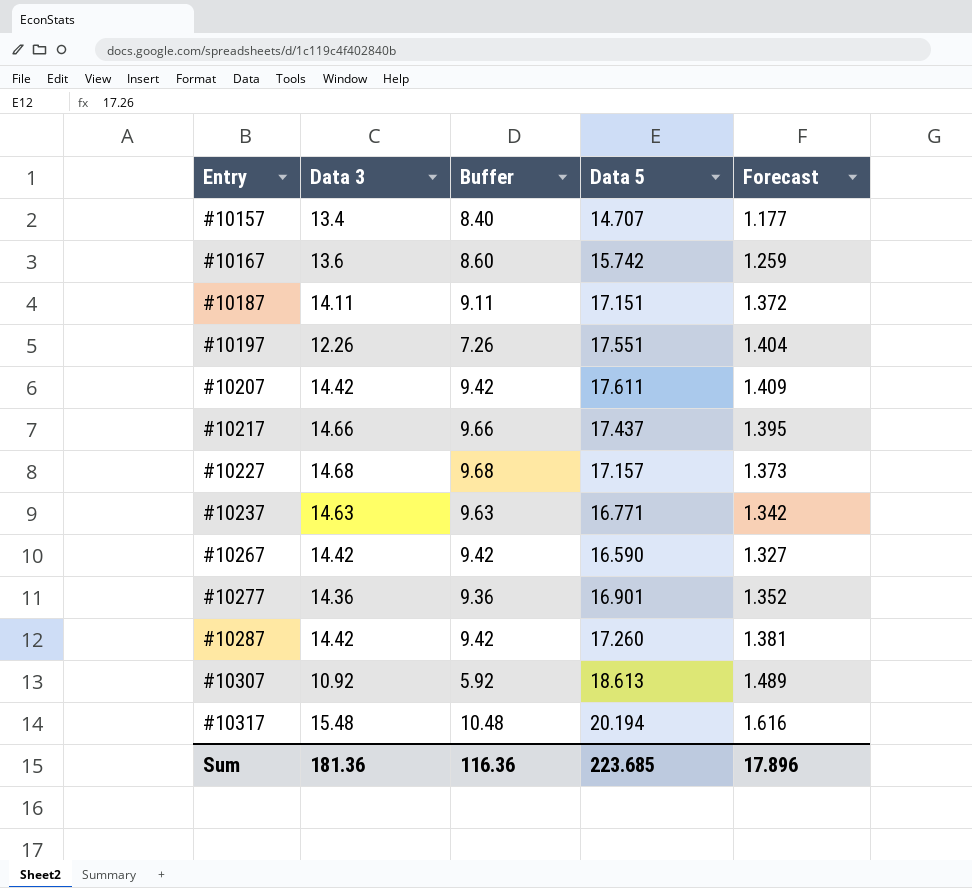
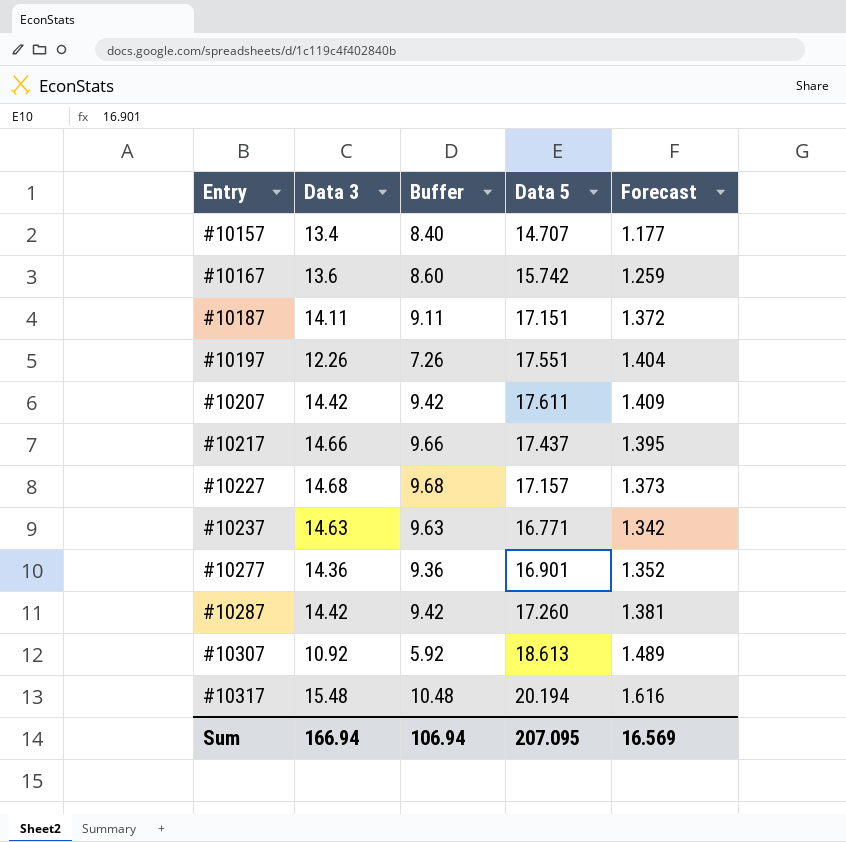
row #10267: 14.42 | 9.42 | 16.590 | 1.327 -> none
Sum | Data 3: 181.36 -> 166.94
Sum | Buffer: 116.36 -> 106.94
Sum | Data 5: 223.685 -> 207.095
Sum | Forecast: 17.896 -> 16.569

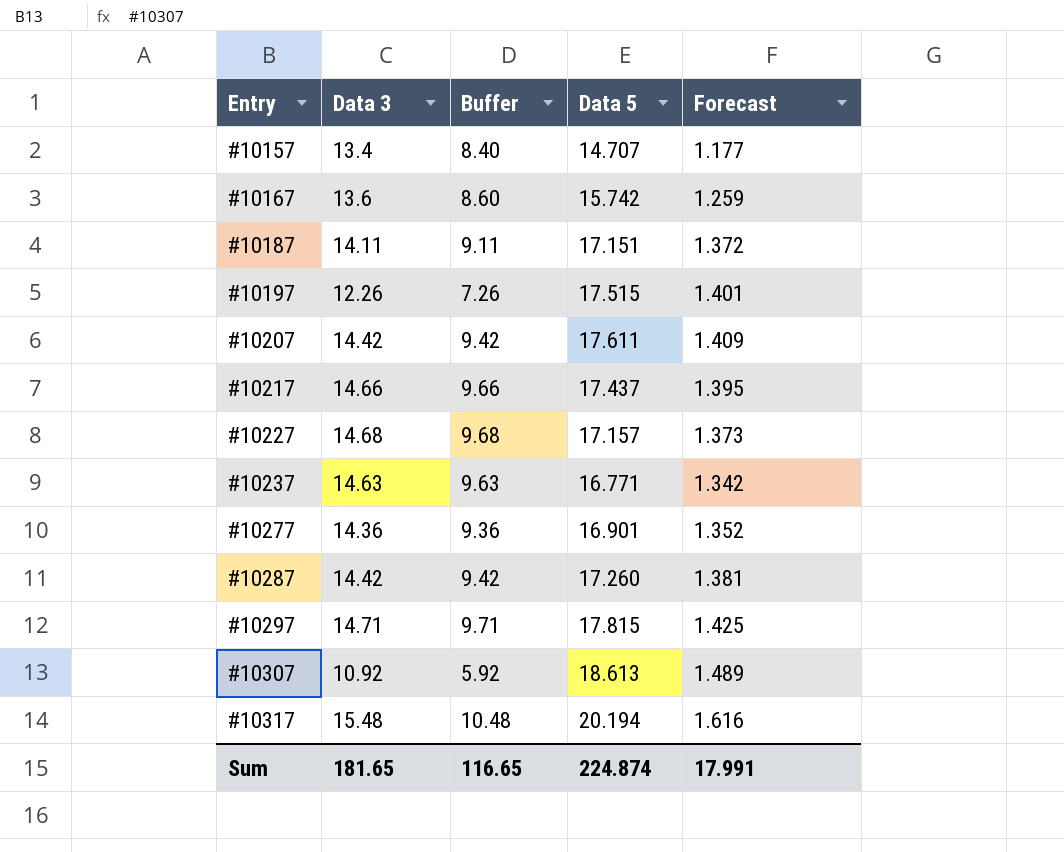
#10197 | Data 5: 17.551 -> 17.515
#10197 | Forecast: 1.404 -> 1.401
row #10297: none -> 14.71 | 9.71 | 17.815 | 1.425
Sum | Data 3: 166.94 -> 181.65
Sum | Buffer: 106.94 -> 116.65
Sum | Data 5: 207.095 -> 224.874
Sum | Forecast: 16.569 -> 17.991

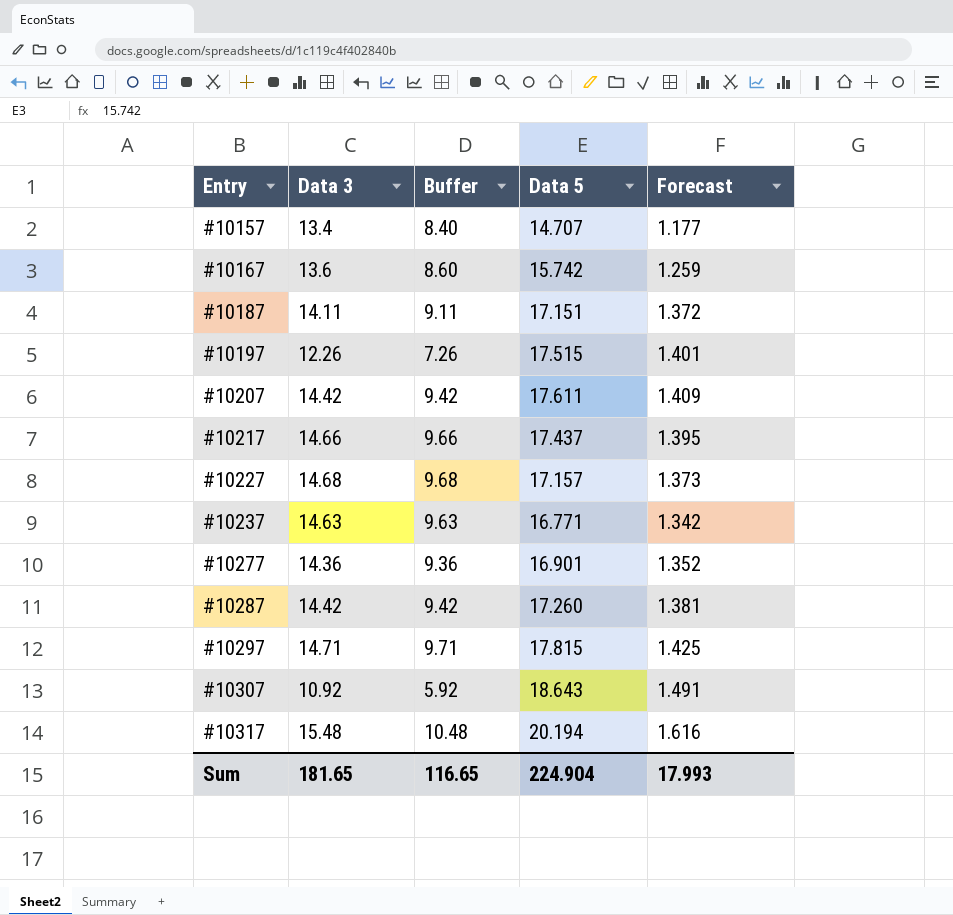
#10307 | Data 5: 18.613 -> 18.643
#10307 | Forecast: 1.489 -> 1.491
Sum | Data 5: 224.874 -> 224.904
Sum | Forecast: 17.991 -> 17.993

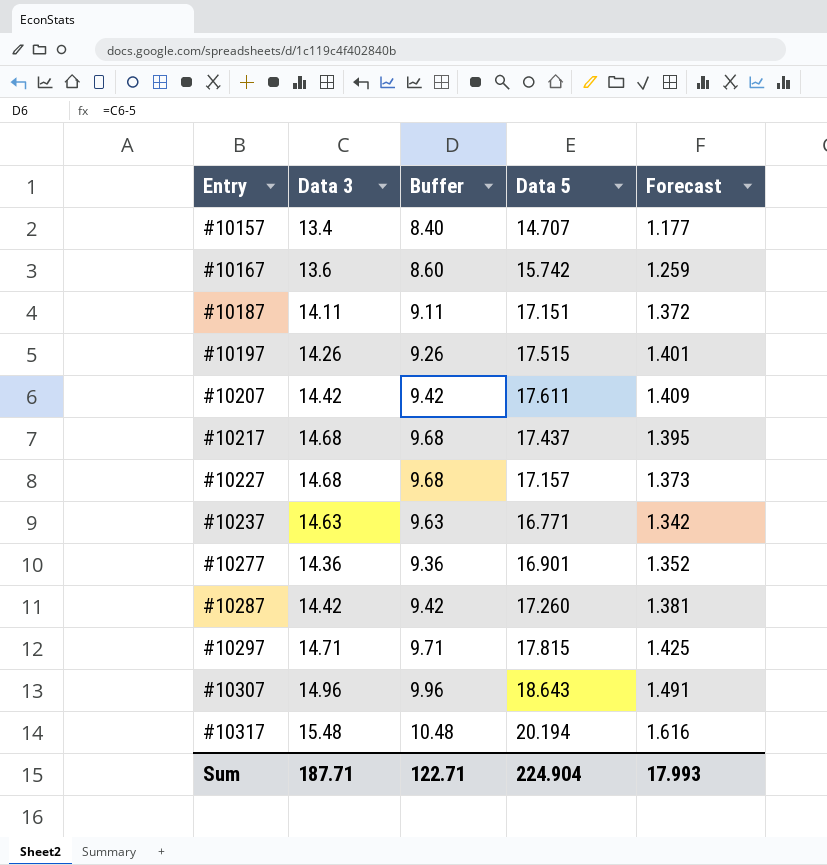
#10197 | Data 3: 12.26 -> 14.26
#10197 | Buffer: 7.26 -> 9.26
#10217 | Data 3: 14.66 -> 14.68
#10217 | Buffer: 9.66 -> 9.68
#10307 | Data 3: 10.92 -> 14.96
#10307 | Buffer: 5.92 -> 9.96
Sum | Data 3: 181.65 -> 187.71
Sum | Buffer: 116.65 -> 122.71

